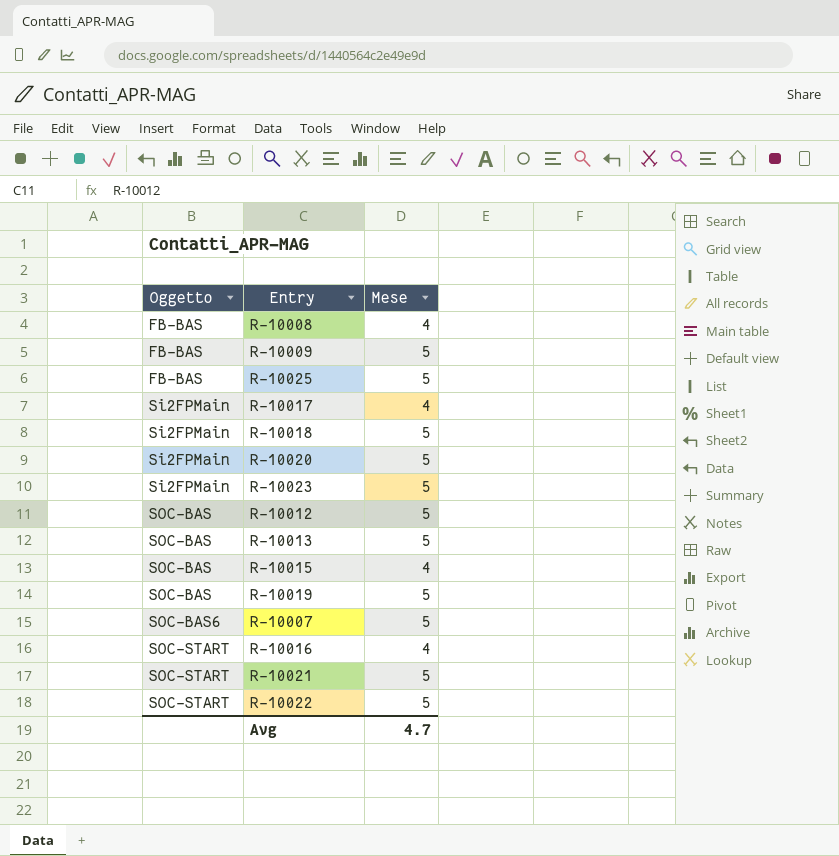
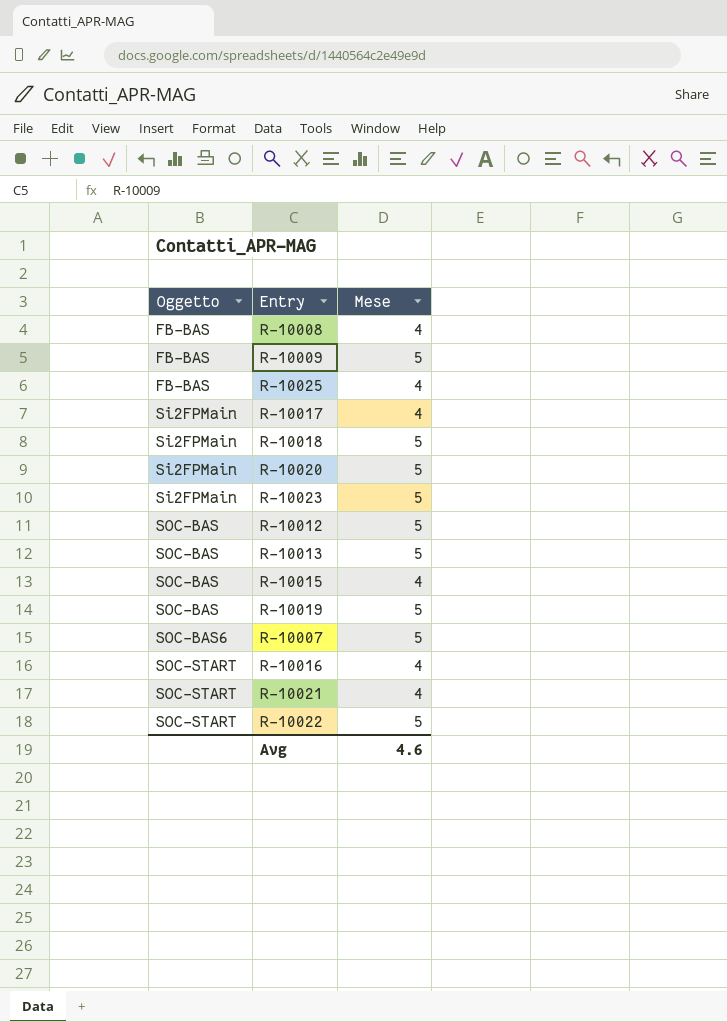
R-10025 | Mese: 5 -> 4
R-10021 | Mese: 5 -> 4
Avg | Mese: 4.7 -> 4.6

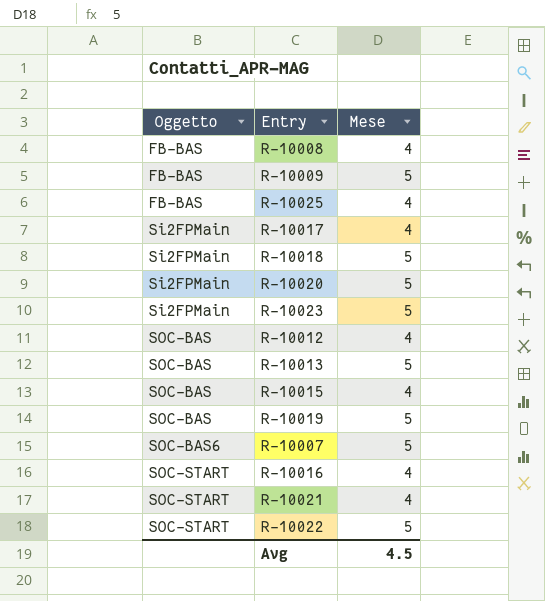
R-10012 | Mese: 5 -> 4
Avg | Mese: 4.6 -> 4.5

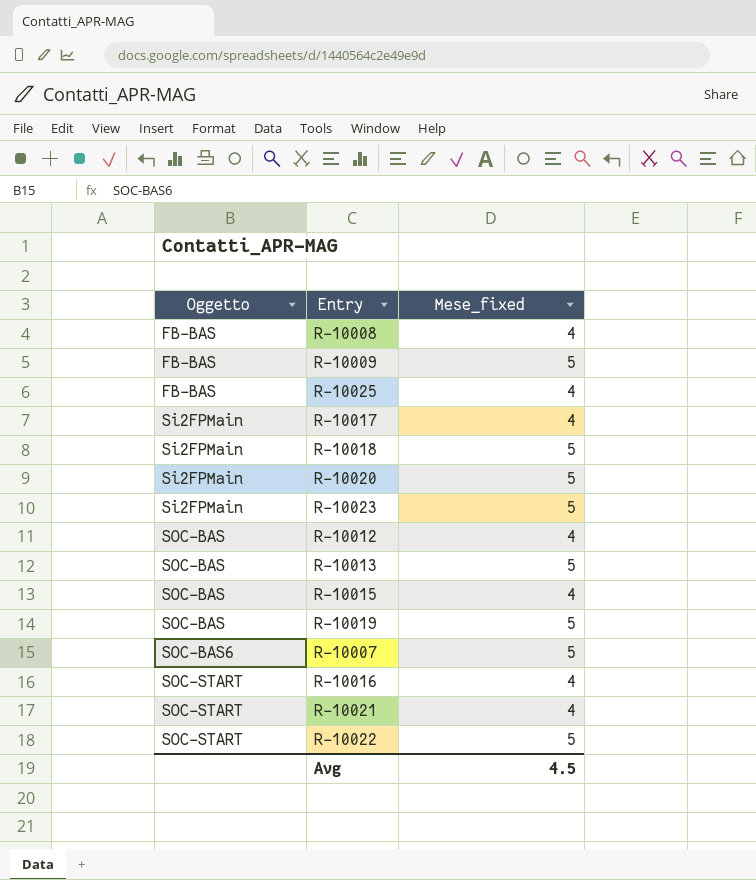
column name: Mese -> Mese_fixed

